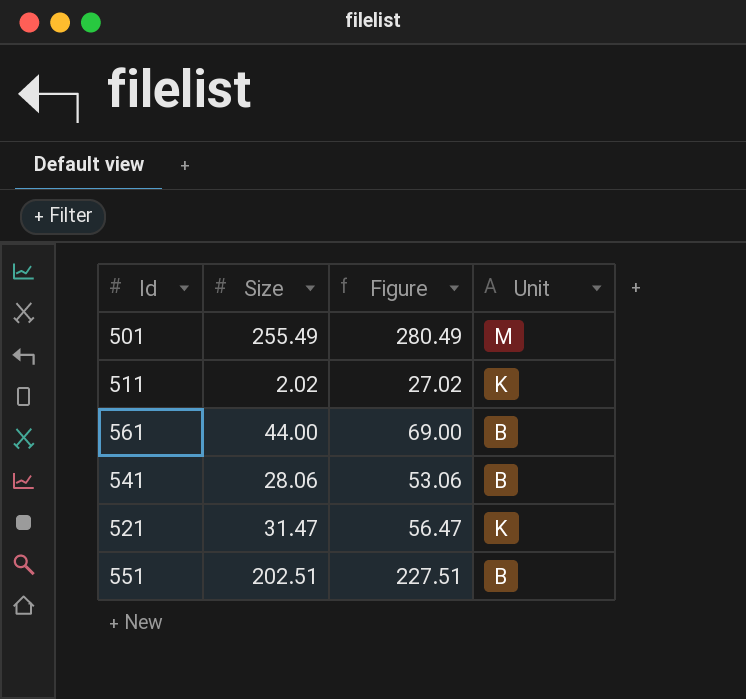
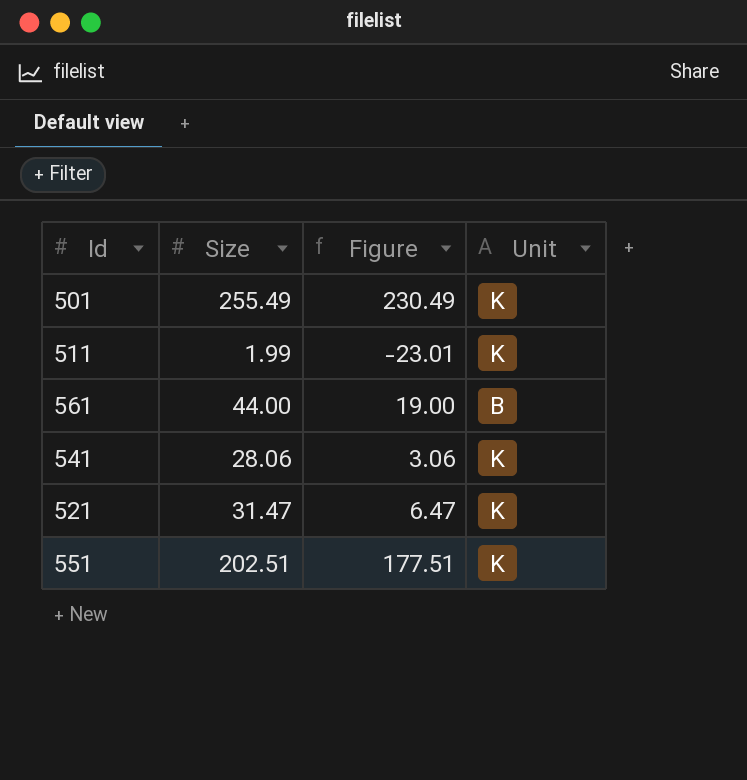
column Figure | formula: [Size] + 25 -> [Size] - 25
501 | Unit: M -> K
511 | Size: 2.02 -> 1.99
541 | Unit: B -> K
551 | Unit: B -> K

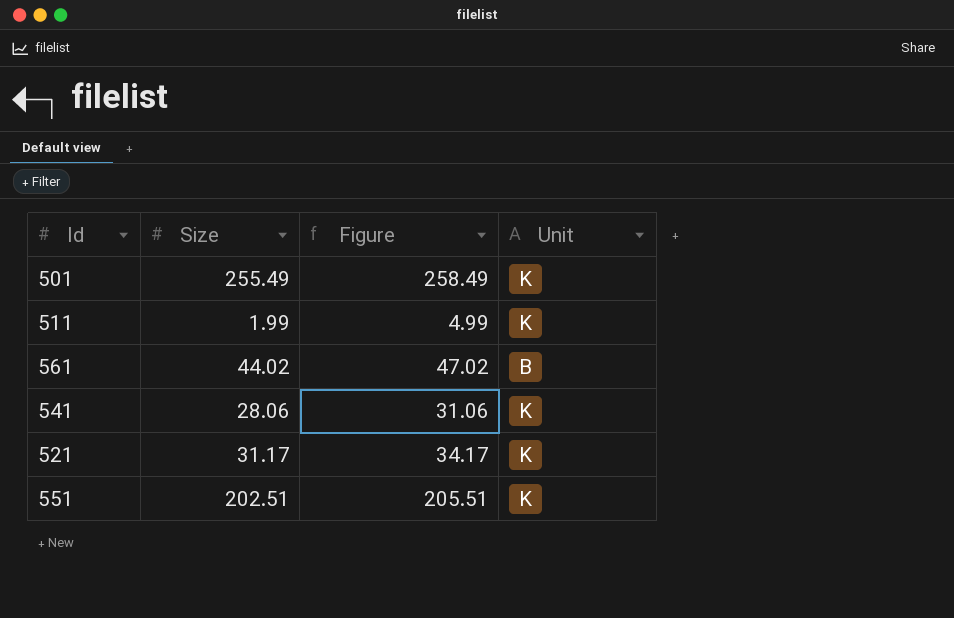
column Figure | formula: [Size] - 25 -> [Size] + 3
561 | Size: 44.00 -> 44.02
521 | Size: 31.47 -> 31.17

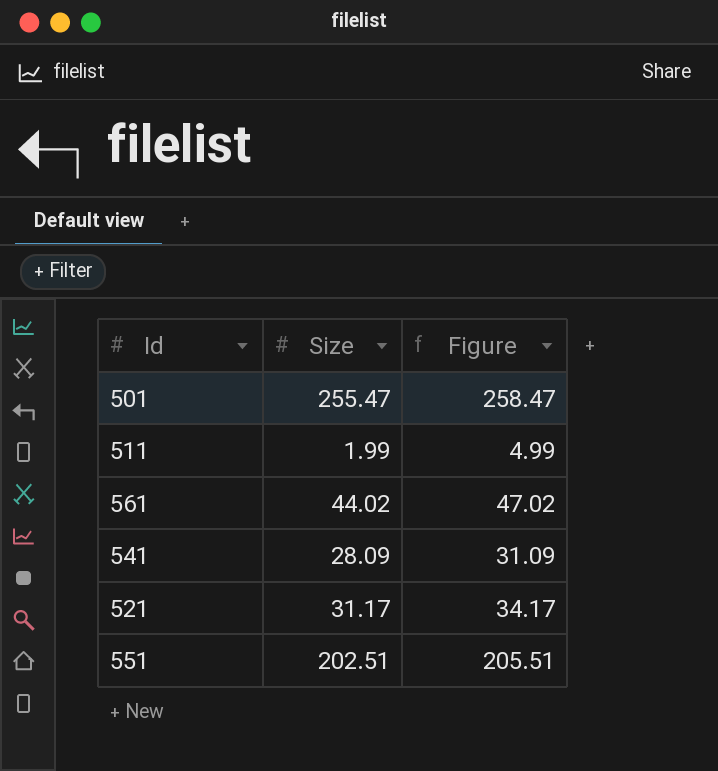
column Unit | position: 4 -> none
501 | Size: 255.49 -> 255.47
501 | Figure: 258.49 -> 258.47
541 | Size: 28.06 -> 28.09
541 | Figure: 31.06 -> 31.09

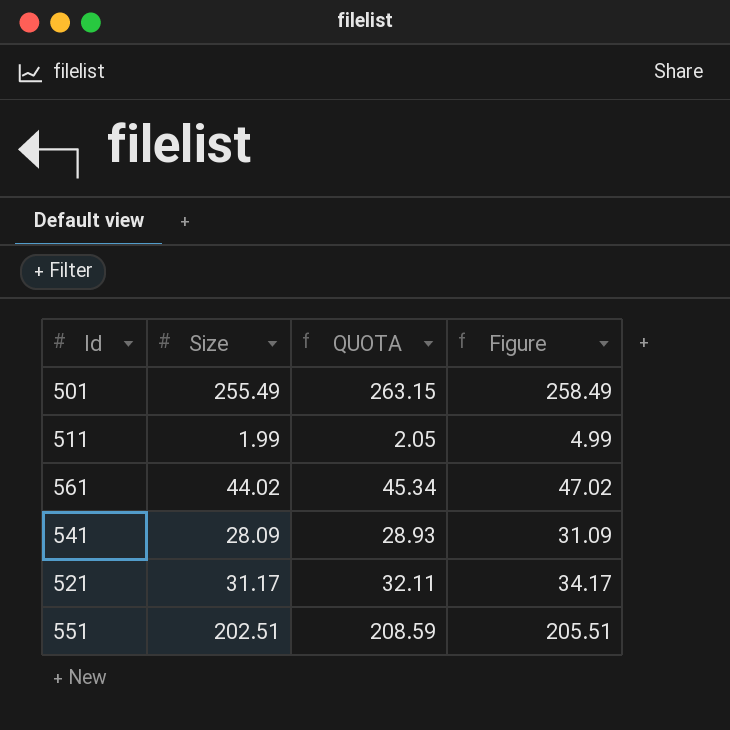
column QUOTA | formula: none -> [Size] * 1.03
501 | Size: 255.47 -> 255.49
501 | Figure: 258.47 -> 258.49

